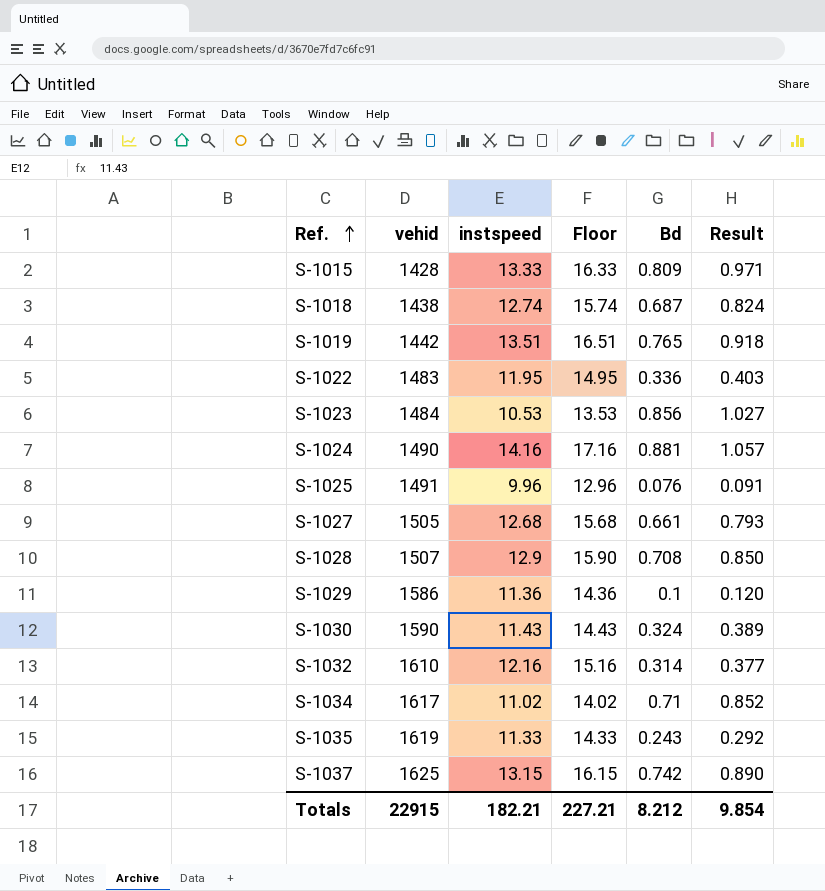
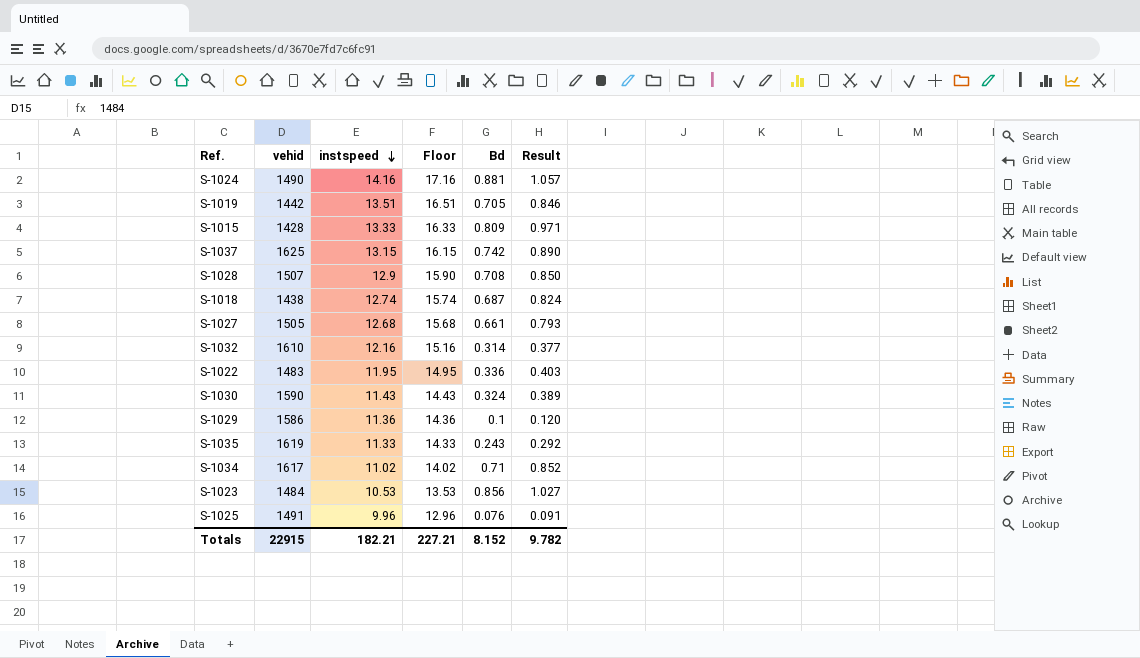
row order: Ref. ascending -> instspeed descending
S-1019 | Bd: 0.765 -> 0.705
S-1019 | Result: 0.918 -> 0.846
Totals | Bd: 8.212 -> 8.152
Totals | Result: 9.854 -> 9.782

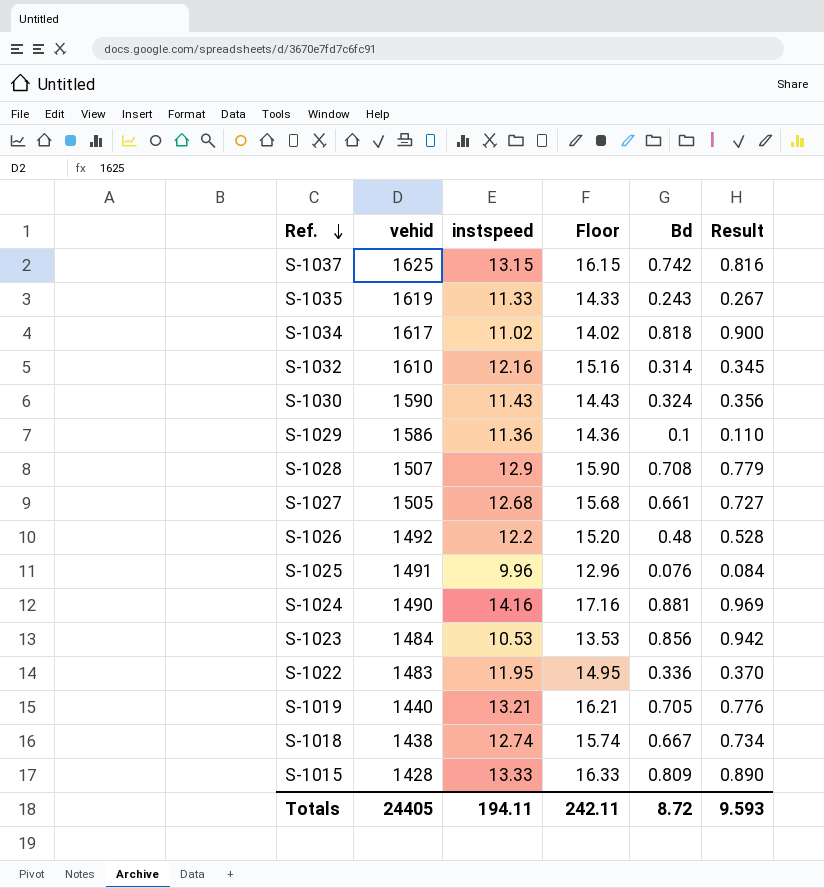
row order: instspeed descending -> Ref. descending
column Result | formula: [Bd] * 1.2 -> [Bd] * 1.1
S-1034 | Bd: 0.71 -> 0.818
row S-1026: none -> 1492 | 12.2 | 15.20 | 0.48 | 0.528
S-1019 | vehid: 1442 -> 1440
S-1019 | instspeed: 13.51 -> 13.21
S-1019 | Floor: 16.51 -> 16.21
S-1018 | Bd: 0.687 -> 0.667
Totals | vehid: 22915 -> 24405
Totals | instspeed: 182.21 -> 194.11
Totals | Floor: 227.21 -> 242.11
Totals | Bd: 8.152 -> 8.72
Totals | Result: 9.782 -> 9.593

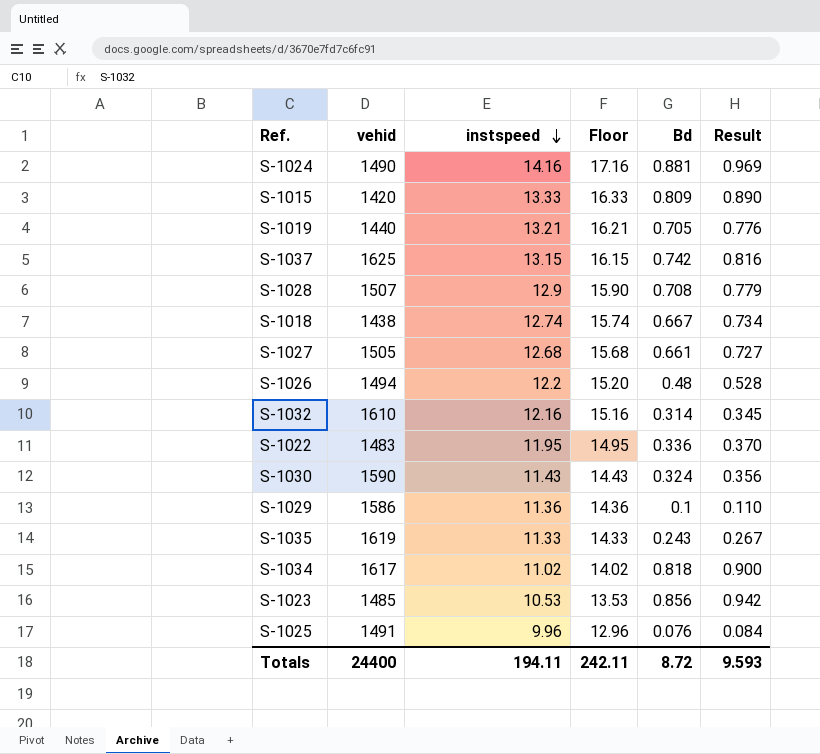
row order: Ref. descending -> instspeed descending
S-1015 | vehid: 1428 -> 1420
S-1026 | vehid: 1492 -> 1494
S-1023 | vehid: 1484 -> 1485
Totals | vehid: 24405 -> 24400

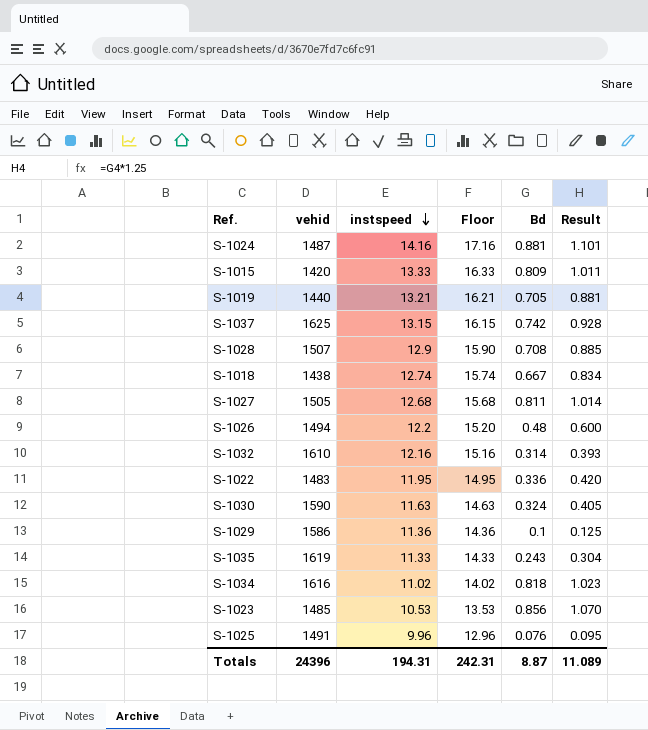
column Result | formula: [Bd] * 1.1 -> [Bd] * 1.25
S-1024 | vehid: 1490 -> 1487
S-1027 | Bd: 0.661 -> 0.811
S-1030 | instspeed: 11.43 -> 11.63
S-1030 | Floor: 14.43 -> 14.63
S-1034 | vehid: 1617 -> 1616
Totals | vehid: 24400 -> 24396
Totals | instspeed: 194.11 -> 194.31
Totals | Floor: 242.11 -> 242.31
Totals | Bd: 8.72 -> 8.87
Totals | Result: 9.593 -> 11.089

